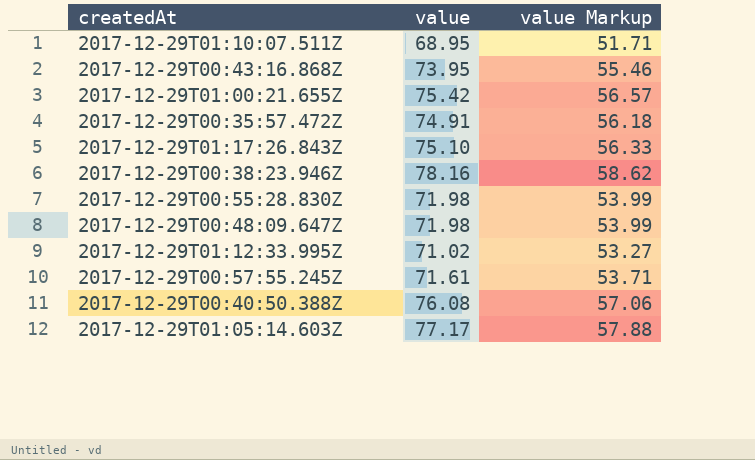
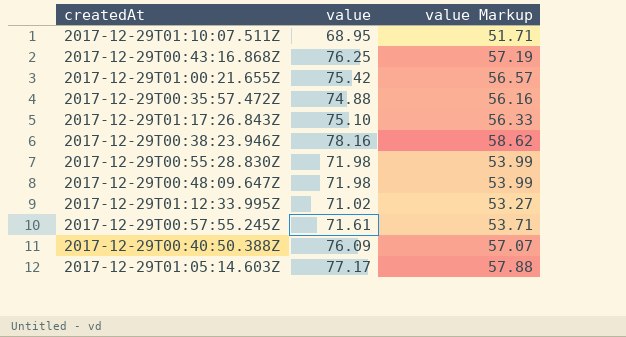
2017-12-29T00:43:16.868Z | value: 73.95 -> 76.25
2017-12-29T00:43:16.868Z | value Markup: 55.46 -> 57.19
2017-12-29T00:35:57.472Z | value: 74.91 -> 74.88
2017-12-29T00:35:57.472Z | value Markup: 56.18 -> 56.16
2017-12-29T00:40:50.388Z | value: 76.08 -> 76.09
2017-12-29T00:40:50.388Z | value Markup: 57.06 -> 57.07

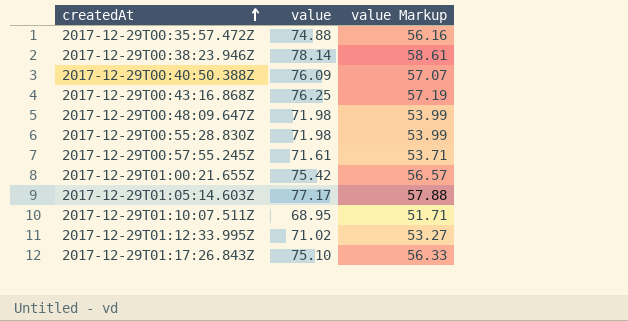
row order: none -> createdAt ascending
2017-12-29T00:38:23.946Z | value: 78.16 -> 78.14
2017-12-29T00:38:23.946Z | value Markup: 58.62 -> 58.61

